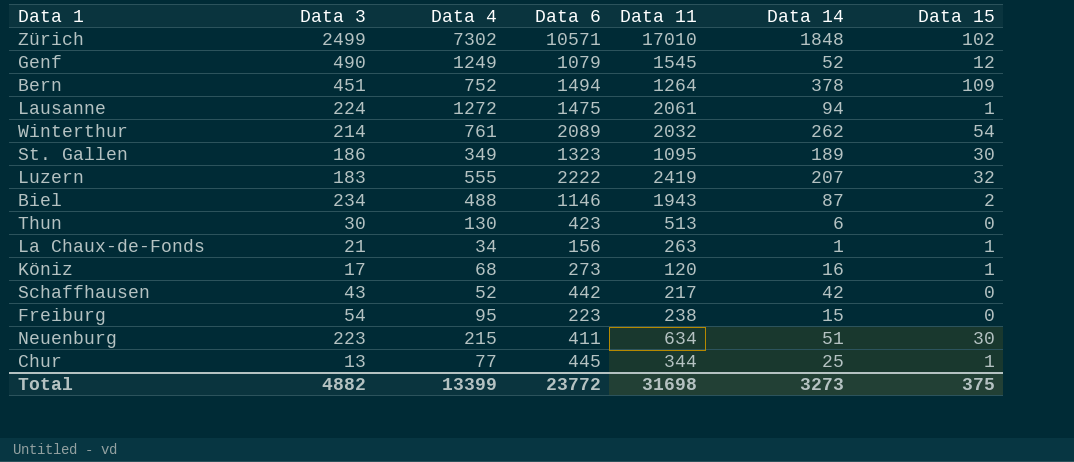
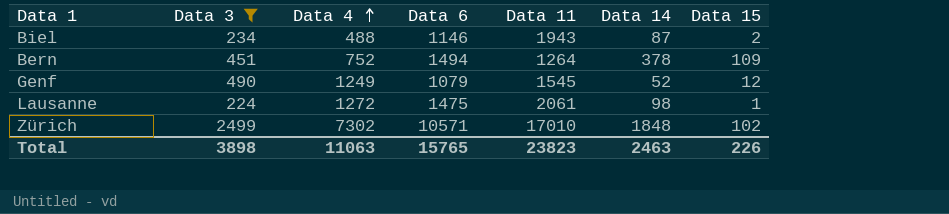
filter: none -> Data 3 >= 224
row order: none -> Data 4 ascending
Lausanne | Data 14: 94 -> 98
Total | Data 3: 4882 -> 3898
Total | Data 4: 13399 -> 11063
Total | Data 6: 23772 -> 15765
Total | Data 11: 31698 -> 23823
Total | Data 14: 3273 -> 2463
Total | Data 15: 375 -> 226

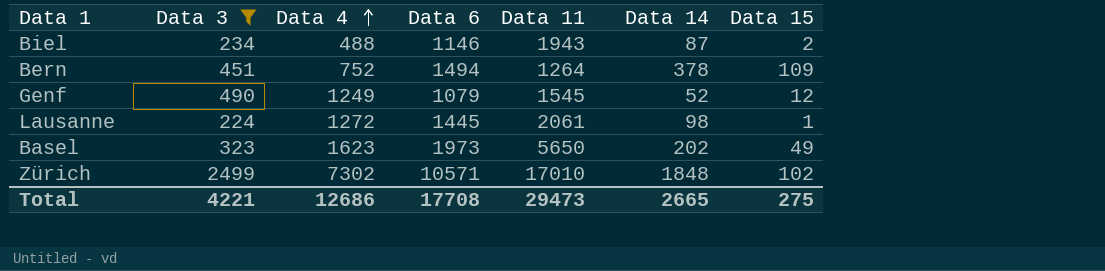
Lausanne | Data 6: 1475 -> 1445
row Basel: none -> 323 | 1623 | 1973 | 5650 | 202 | 49
Total | Data 3: 3898 -> 4221
Total | Data 4: 11063 -> 12686
Total | Data 6: 15765 -> 17708
Total | Data 11: 23823 -> 29473
Total | Data 14: 2463 -> 2665
Total | Data 15: 226 -> 275

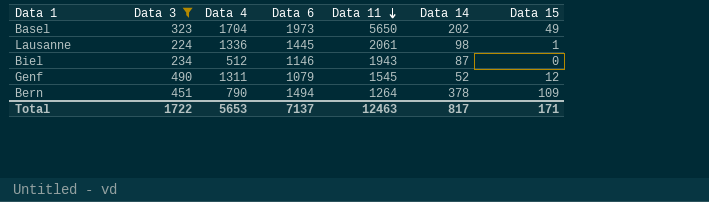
row order: Data 4 ascending -> Data 11 descending
row Zürich: 2499 | 7302 | 10571 | 17010 | 1848 | 102 -> none
Basel | Data 4: 1623 -> 1704
Lausanne | Data 4: 1272 -> 1336
Biel | Data 4: 488 -> 512
Biel | Data 15: 2 -> 0
Genf | Data 4: 1249 -> 1311
Bern | Data 4: 752 -> 790
Total | Data 3: 4221 -> 1722
Total | Data 4: 12686 -> 5653
Total | Data 6: 17708 -> 7137
Total | Data 11: 29473 -> 12463
Total | Data 14: 2665 -> 817
Total | Data 15: 275 -> 171

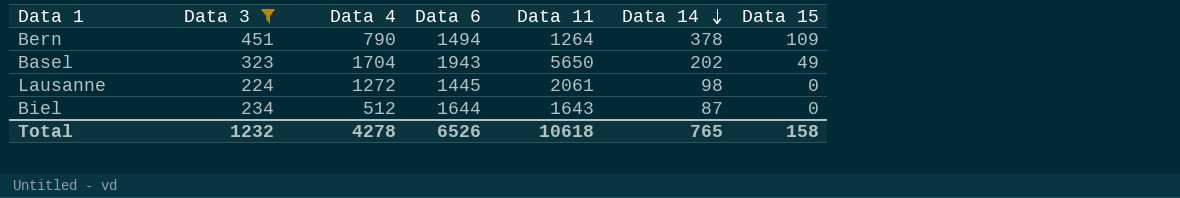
row order: Data 11 descending -> Data 14 descending
row Genf: 490 | 1311 | 1079 | 1545 | 52 | 12 -> none
Basel | Data 6: 1973 -> 1943
Lausanne | Data 4: 1336 -> 1272
Lausanne | Data 15: 1 -> 0
Biel | Data 6: 1146 -> 1644
Biel | Data 11: 1943 -> 1643
Total | Data 3: 1722 -> 1232
Total | Data 4: 5653 -> 4278
Total | Data 6: 7137 -> 6526
Total | Data 11: 12463 -> 10618
Total | Data 14: 817 -> 765
Total | Data 15: 171 -> 158

